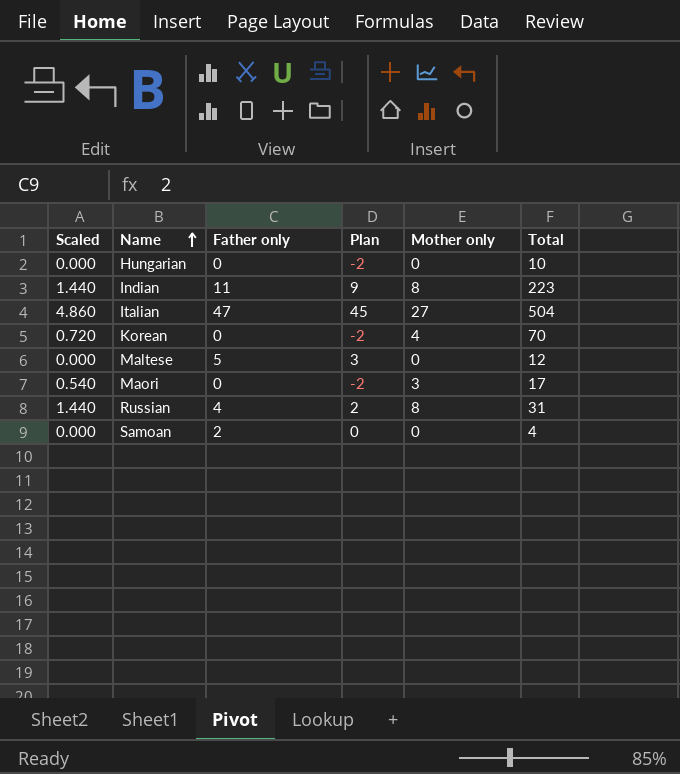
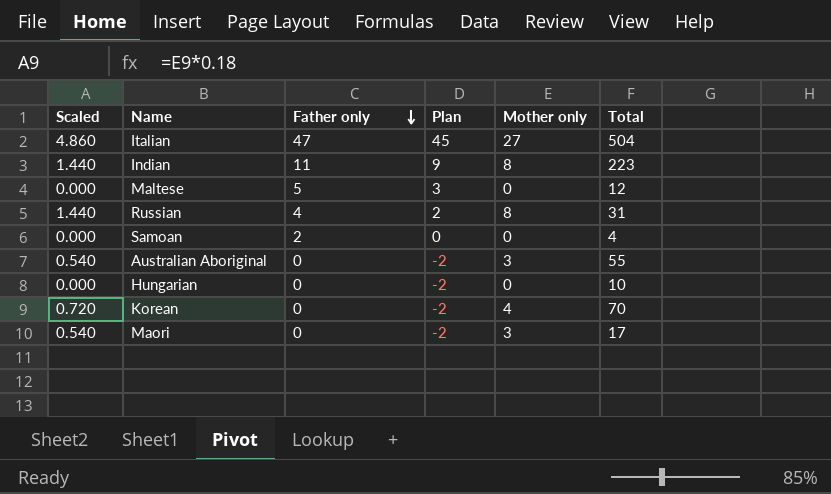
row order: Name ascending -> Father only descending
row Australian Aboriginal: none -> 0.540 | 0 | -2 | 3 | 55

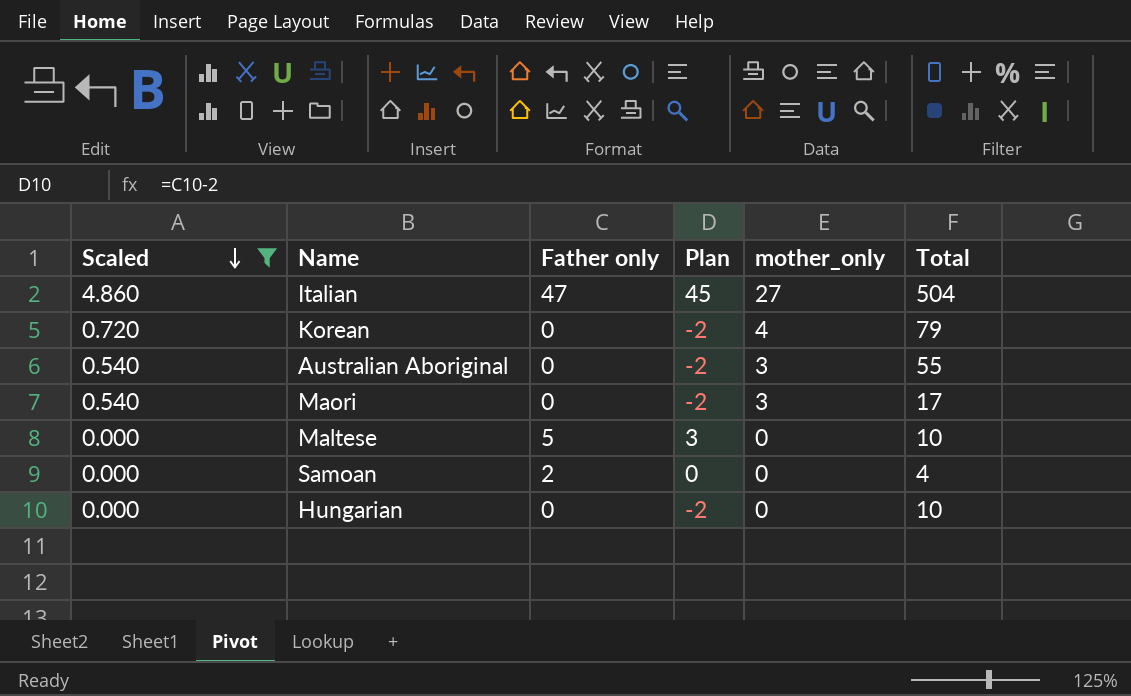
filter: none -> Scaled != 1.440
row order: Father only descending -> Scaled descending
column name: Mother only -> mother_only
Korean | Total: 70 -> 79
Maltese | Total: 12 -> 10

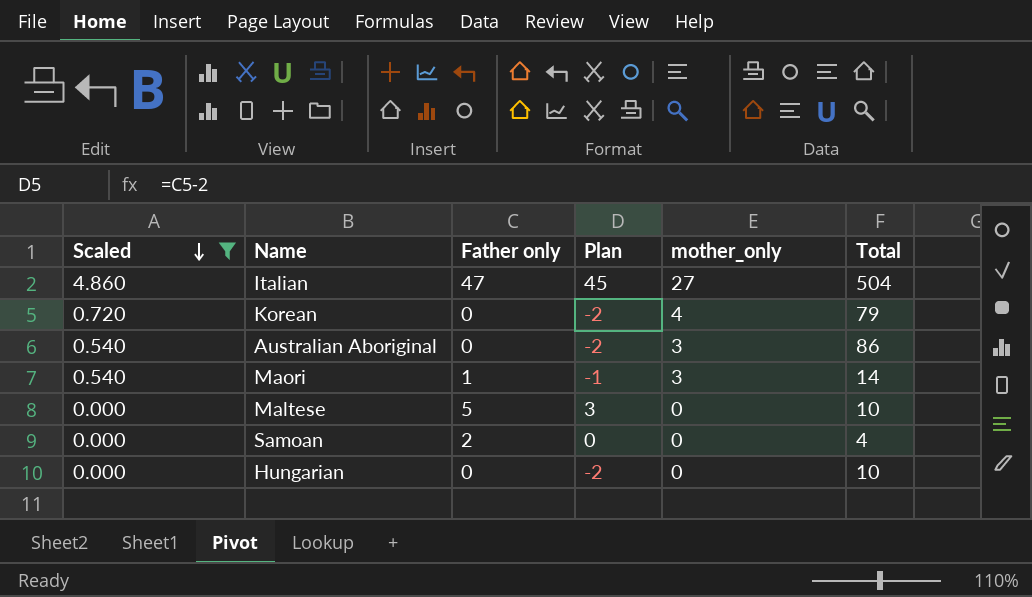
Australian Aboriginal | Total: 55 -> 86
Maori | Father only: 0 -> 1
Maori | Plan: -2 -> -1
Maori | Total: 17 -> 14

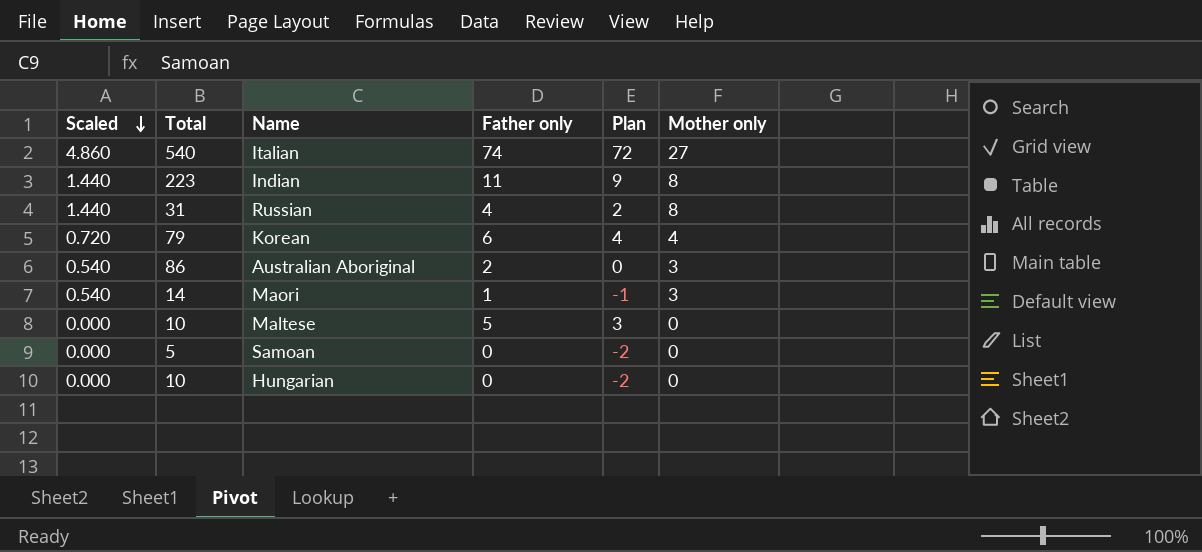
filter: Scaled != 1.440 -> none
column Total | position: 6 -> 2
column name: mother_only -> Mother only
Italian | Total: 504 -> 540
Italian | Father only: 47 -> 74
Italian | Plan: 45 -> 72
Korean | Father only: 0 -> 6
Korean | Plan: -2 -> 4
Australian Aboriginal | Father only: 0 -> 2
Australian Aboriginal | Plan: -2 -> 0
Samoan | Total: 4 -> 5
Samoan | Father only: 2 -> 0
Samoan | Plan: 0 -> -2

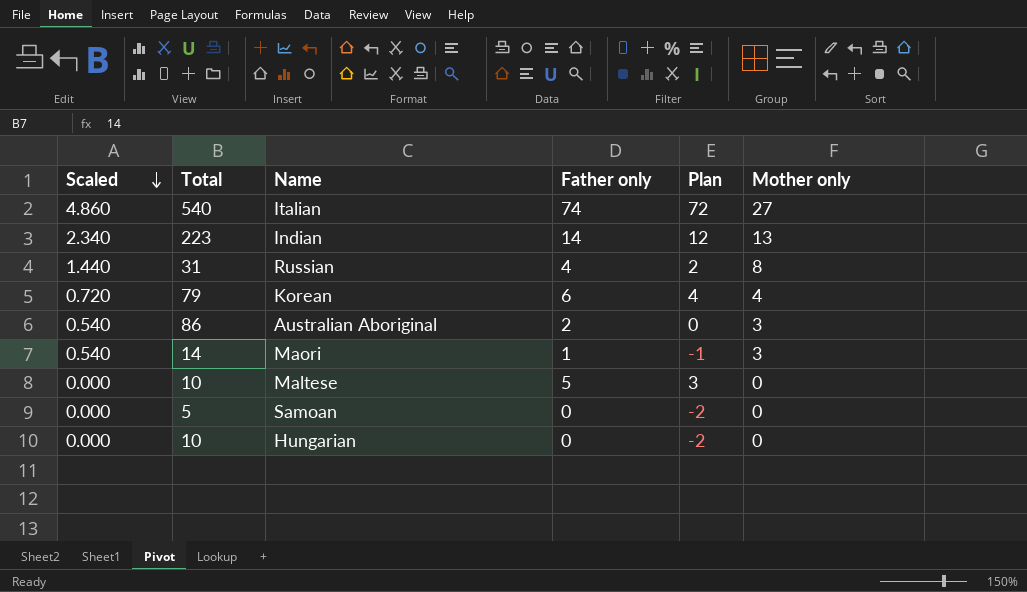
Indian | Scaled: 1.440 -> 2.340
Indian | Father only: 11 -> 14
Indian | Plan: 9 -> 12
Indian | Mother only: 8 -> 13

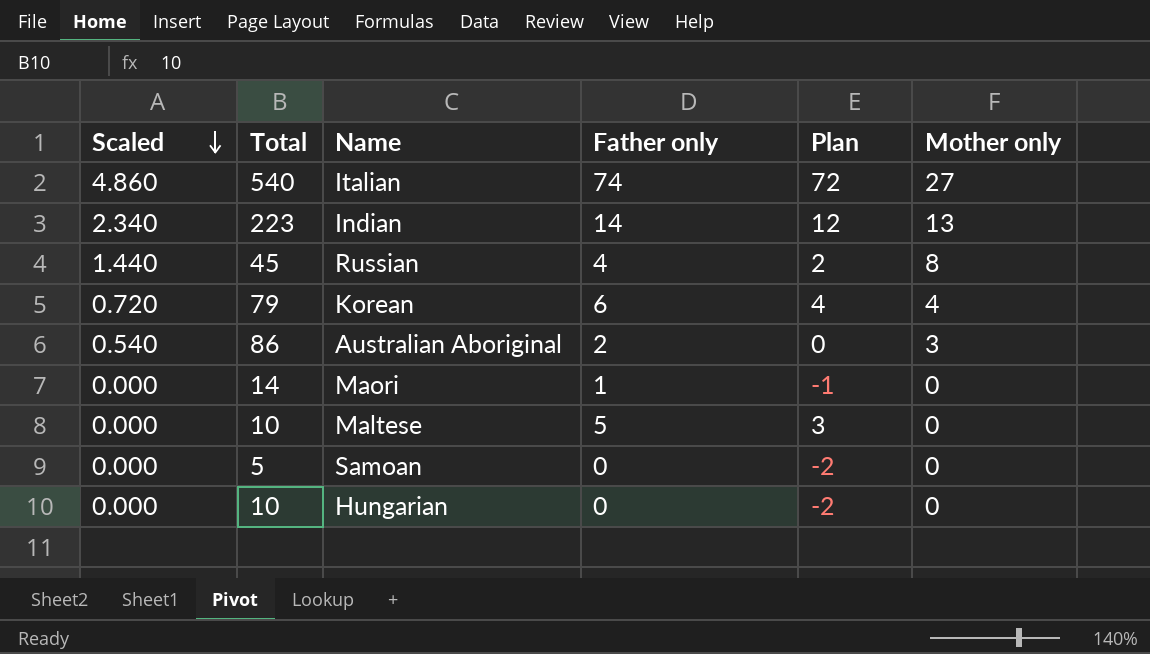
Russian | Total: 31 -> 45
Maori | Scaled: 0.540 -> 0.000
Maori | Mother only: 3 -> 0

